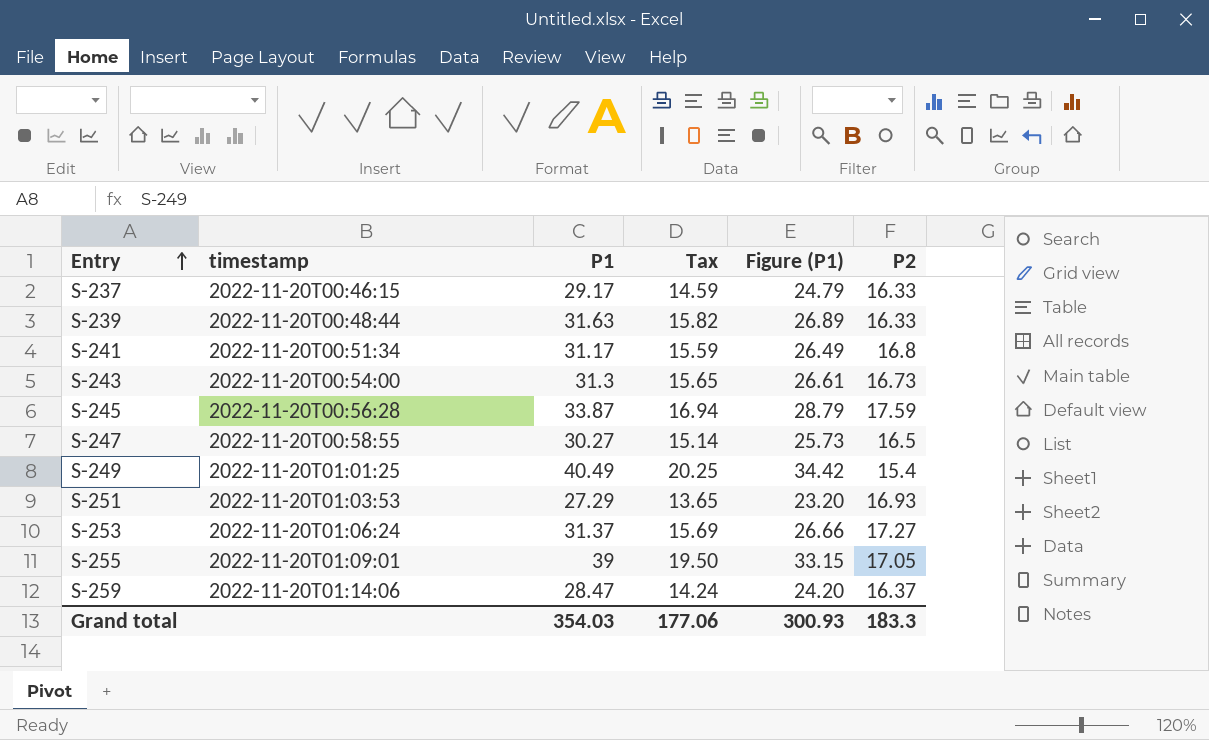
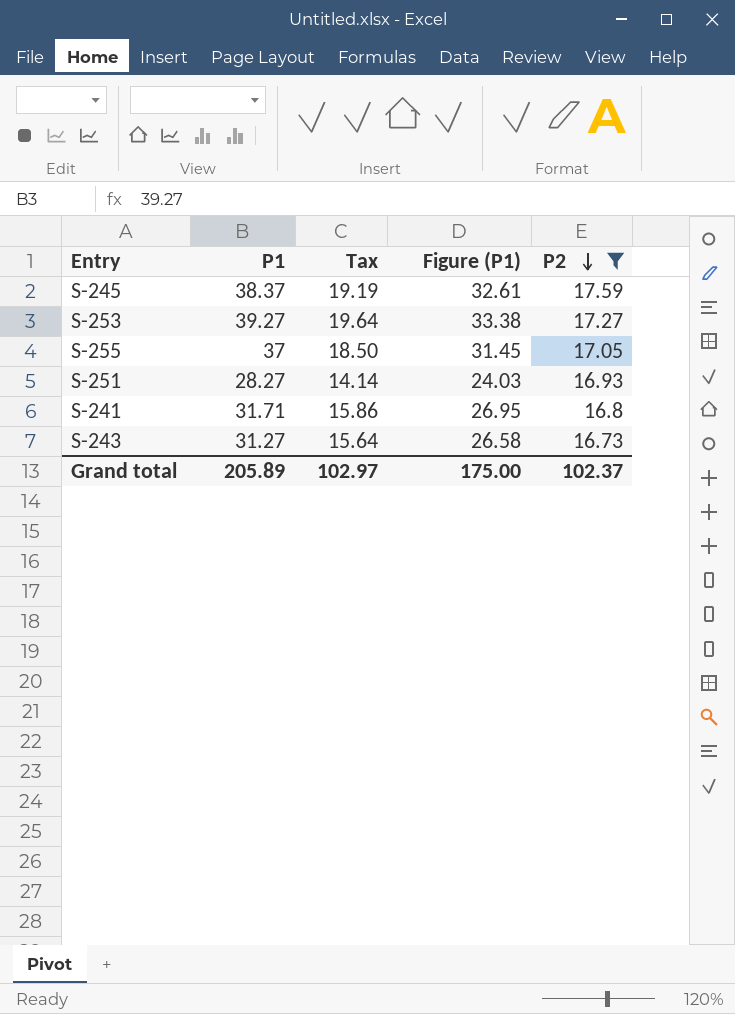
filter: none -> P2 >= 16.73
row order: Entry ascending -> P2 descending
column timestamp | position: 2 -> none
S-245 | P1: 33.87 -> 38.37
S-245 | Tax: 16.94 -> 19.19
S-245 | Figure (P1): 28.79 -> 32.61
S-253 | P1: 31.37 -> 39.27
S-253 | Tax: 15.69 -> 19.64
S-253 | Figure (P1): 26.66 -> 33.38
S-255 | P1: 39 -> 37
S-255 | Tax: 19.50 -> 18.50
S-255 | Figure (P1): 33.15 -> 31.45
S-251 | P1: 27.29 -> 28.27
S-251 | Tax: 13.65 -> 14.14
S-251 | Figure (P1): 23.20 -> 24.03
S-241 | P1: 31.17 -> 31.71
S-241 | Tax: 15.59 -> 15.86
S-241 | Figure (P1): 26.49 -> 26.95
S-243 | P1: 31.3 -> 31.27
S-243 | Tax: 15.65 -> 15.64
S-243 | Figure (P1): 26.61 -> 26.58
Grand total | P1: 354.03 -> 205.89
Grand total | Tax: 177.06 -> 102.97
Grand total | Figure (P1): 300.93 -> 175.00
Grand total | P2: 183.3 -> 102.37

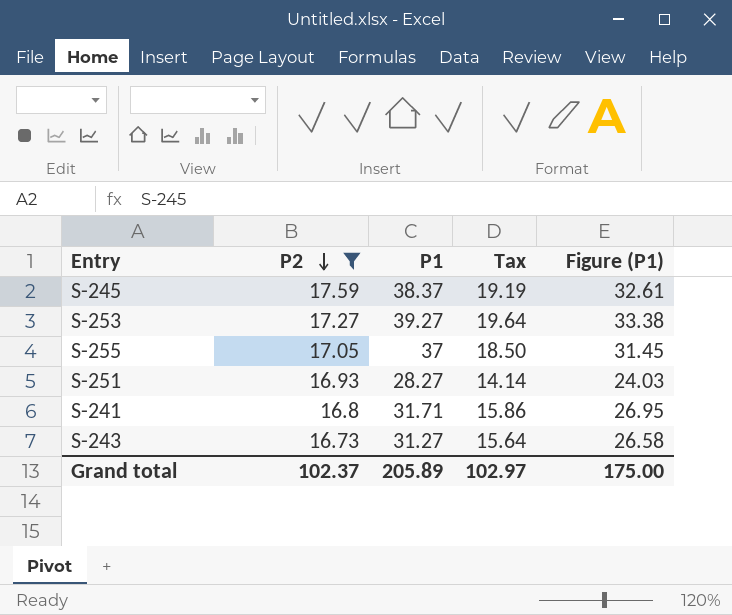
column P2 | position: 5 -> 2

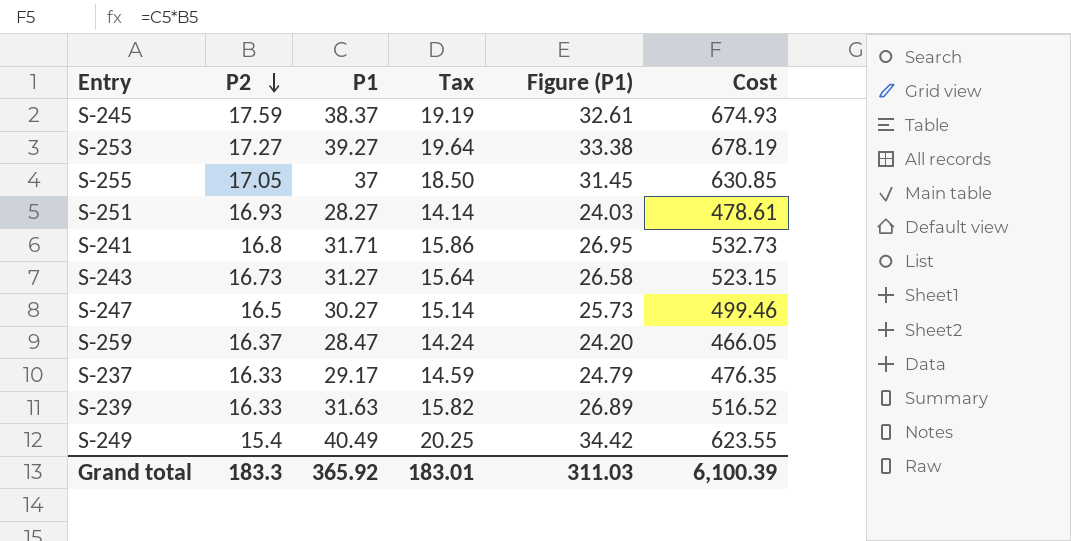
filter: P2 >= 16.73 -> none
column Cost | formula: none -> [P2] * [P1]
Grand total | P2: 102.37 -> 183.3
Grand total | P1: 205.89 -> 365.92
Grand total | Tax: 102.97 -> 183.01
Grand total | Figure (P1): 175.00 -> 311.03

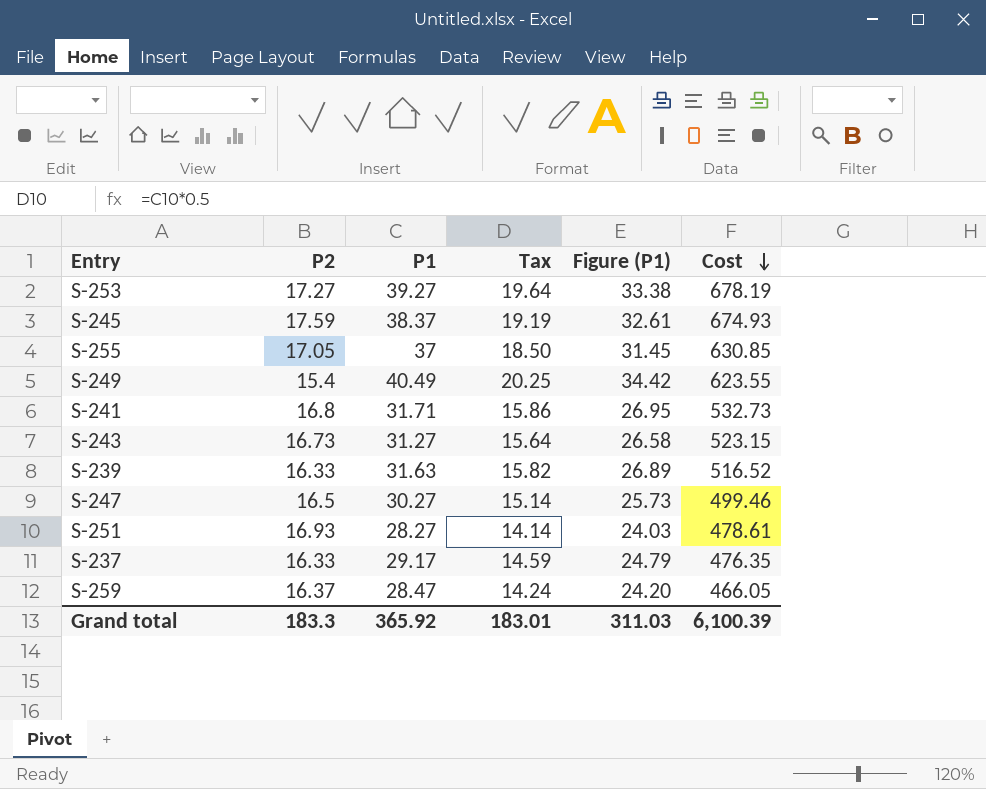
row order: P2 descending -> Cost descending

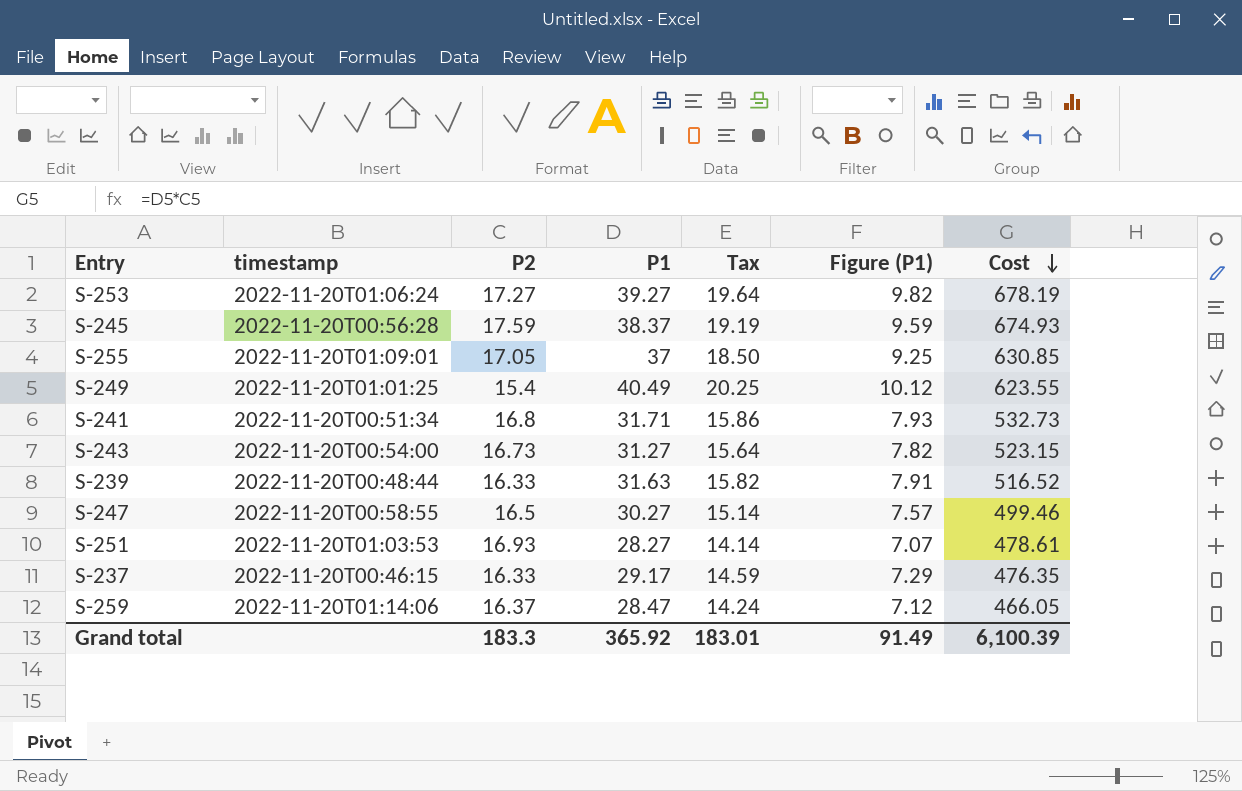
column timestamp | position: none -> 2
column Figure (P1) | formula: [P1] * 0.85 -> [P1] * 0.25
Grand total | Figure (P1): 311.03 -> 91.49

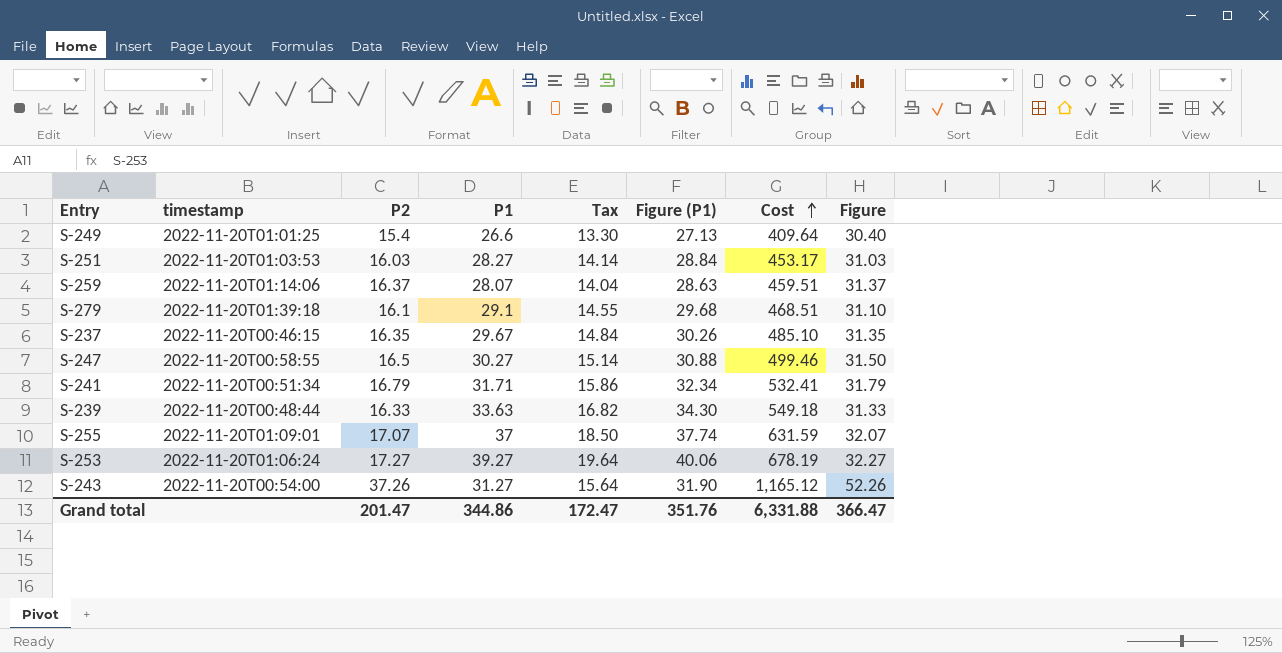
row order: Cost descending -> Cost ascending
column Figure (P1) | formula: [P1] * 0.25 -> [P1] * 1.02
column Figure | formula: none -> [P2] + 15
row S-245: 2022-11-20T00:56:28 | 17.59 | 38.37 | 19.19 | 9.59 | 674.93 -> none
S-249 | P1: 40.49 -> 26.6
S-249 | Tax: 20.25 -> 13.30
S-249 | Cost: 623.55 -> 409.64
S-251 | P2: 16.93 -> 16.03
S-251 | Cost: 478.61 -> 453.17
S-259 | P1: 28.47 -> 28.07
S-259 | Tax: 14.24 -> 14.04
S-259 | Cost: 466.05 -> 459.51
row S-279: none -> 2022-11-20T01:39:18 | 16.1 | 29.1 | 14.55 | 29.68 | 468.51 | 31.10
S-237 | P2: 16.33 -> 16.35
S-237 | P1: 29.17 -> 29.67
S-237 | Tax: 14.59 -> 14.84
S-237 | Cost: 476.35 -> 485.10
S-241 | P2: 16.8 -> 16.79
S-241 | Cost: 532.73 -> 532.41
S-239 | P1: 31.63 -> 33.63
S-239 | Tax: 15.82 -> 16.82
S-239 | Cost: 516.52 -> 549.18
S-255 | P2: 17.05 -> 17.07
S-255 | Cost: 630.85 -> 631.59
S-243 | P2: 16.73 -> 37.26
S-243 | Cost: 523.15 -> 1,165.12
Grand total | P2: 183.3 -> 201.47
Grand total | P1: 365.92 -> 344.86
Grand total | Tax: 183.01 -> 172.47
Grand total | Figure (P1): 91.49 -> 351.76
Grand total | Cost: 6,100.39 -> 6,331.88

